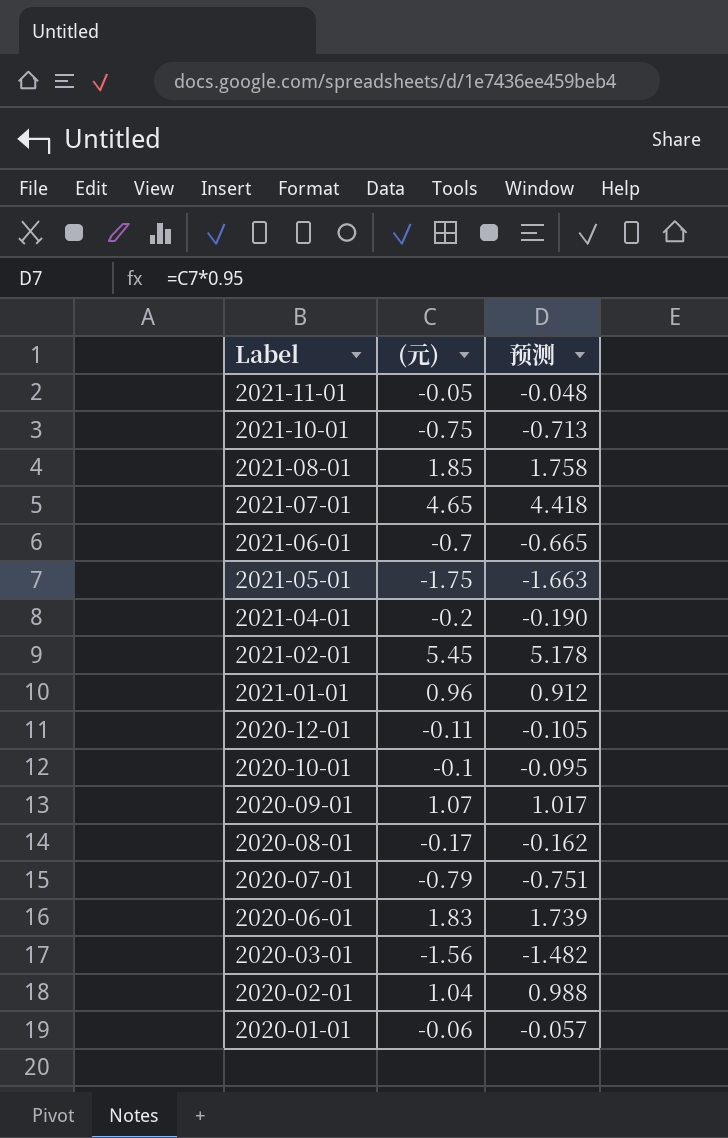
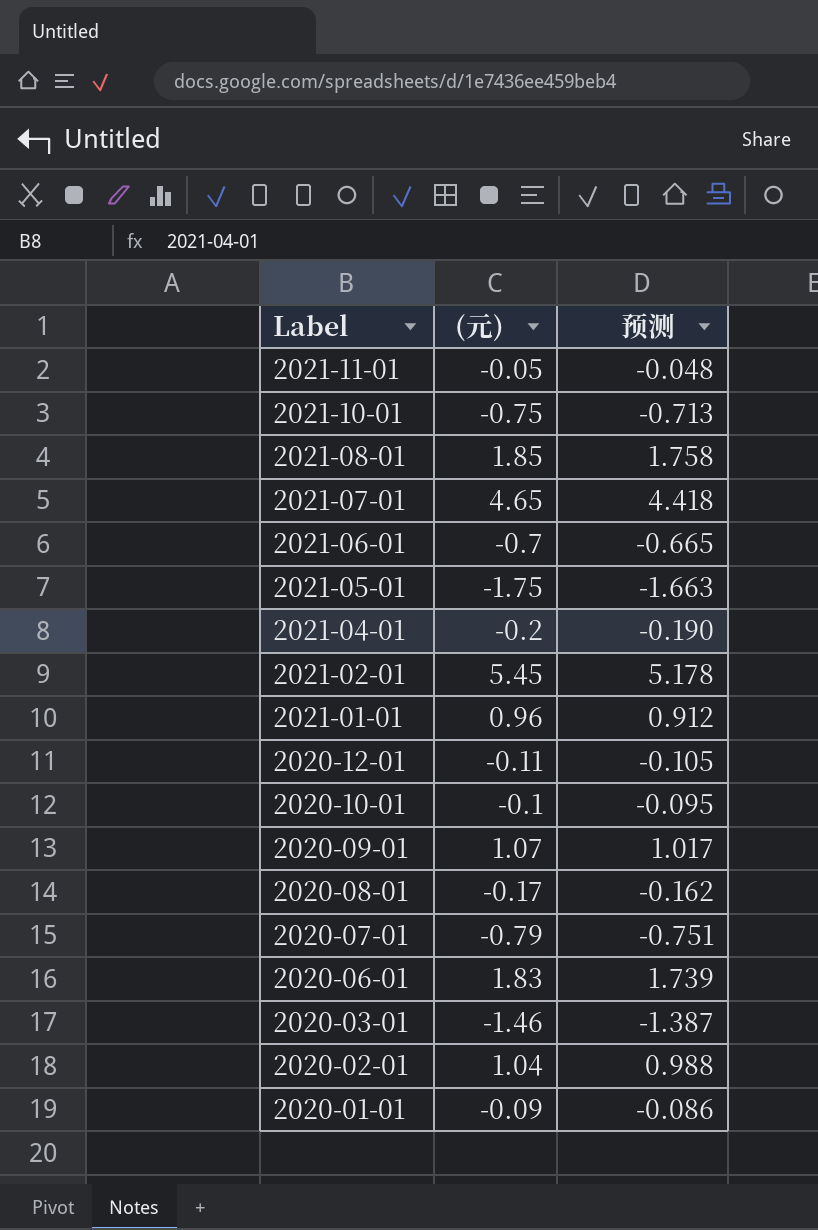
2020-03-01 | (元): -1.56 -> -1.46
2020-03-01 | 预测: -1.482 -> -1.387
2020-01-01 | (元): -0.06 -> -0.09
2020-01-01 | 预测: -0.057 -> -0.086

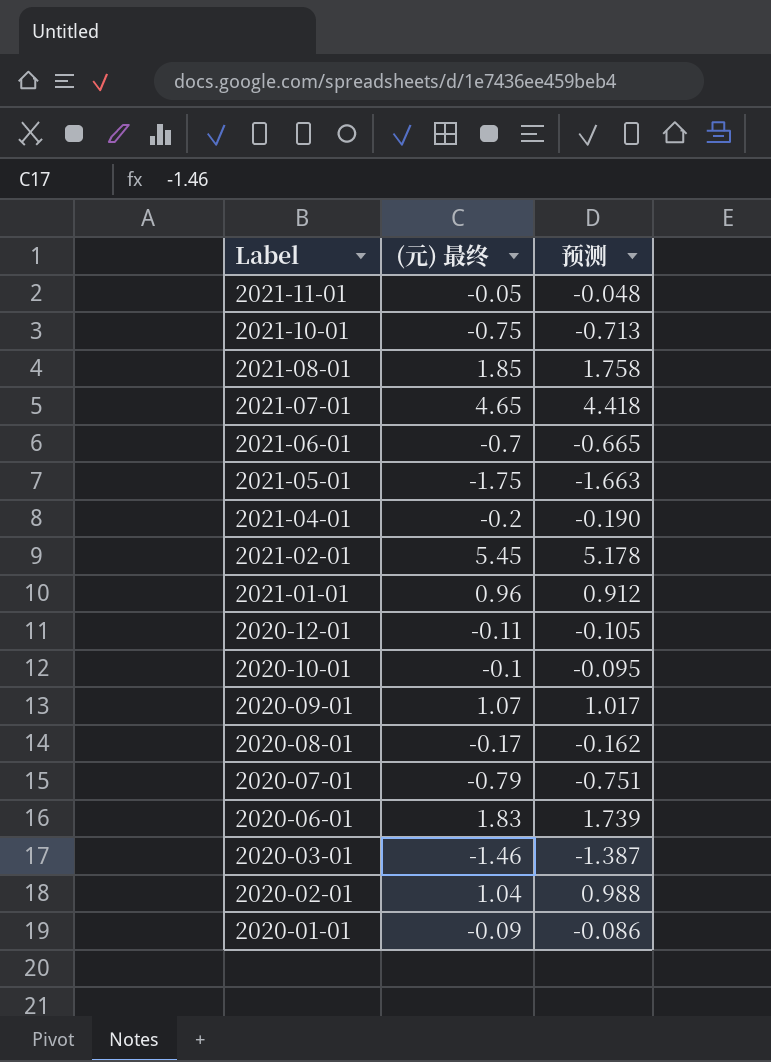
column name: (元) -> (元) 最终

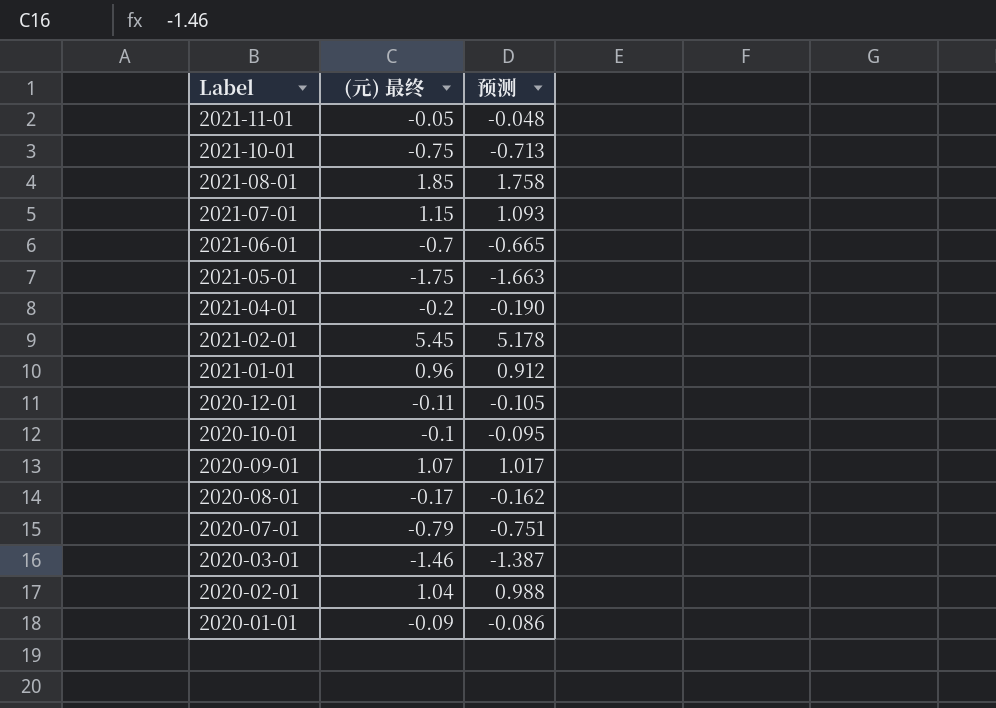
row 2020-06-01: 1.83 | 1.739 -> none
2021-07-01 | (元) 最终: 4.65 -> 1.15
2021-07-01 | 预测: 4.418 -> 1.093

